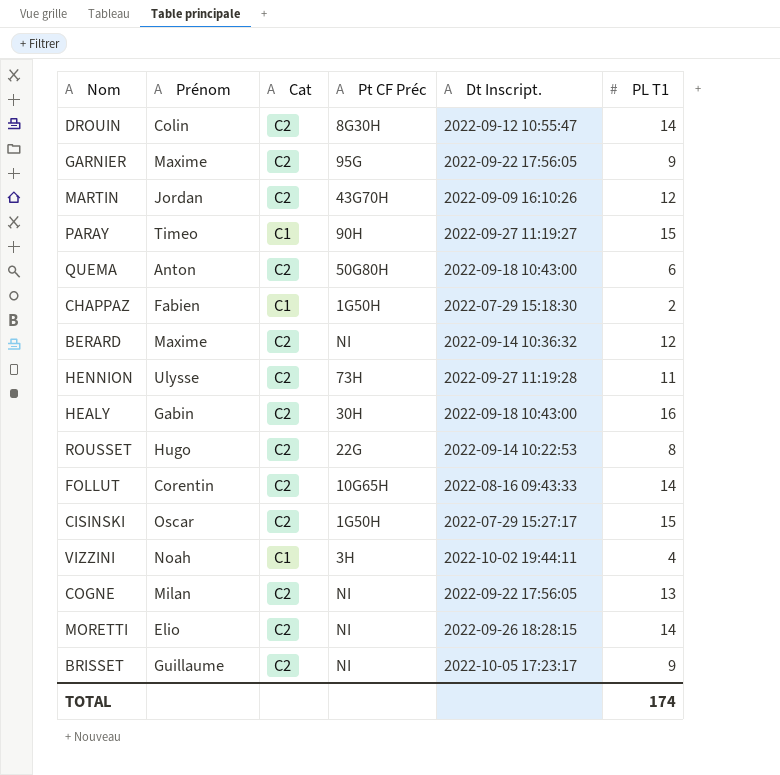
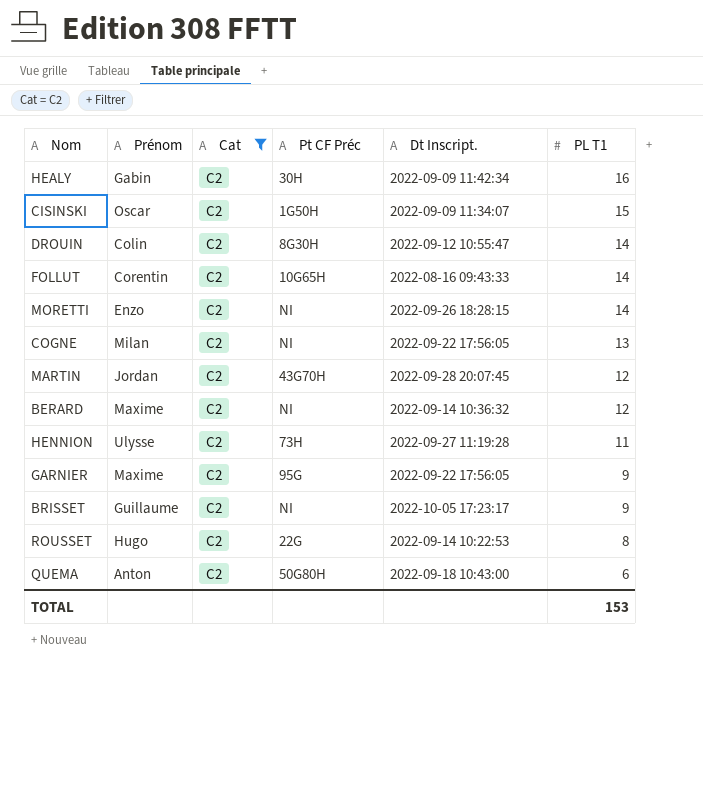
filter: none -> Cat = C2
row order: none -> PL T1 descending
HEALY | Dt Inscript.: 2022-09-18 10:43:00 -> 2022-09-09 11:42:34
CISINSKI | Dt Inscript.: 2022-07-29 15:27:17 -> 2022-09-09 11:34:07
MORETTI | Prénom: Elio -> Enzo
MARTIN | Dt Inscript.: 2022-09-09 16:10:26 -> 2022-09-28 20:07:45
TOTAL | PL T1: 174 -> 153

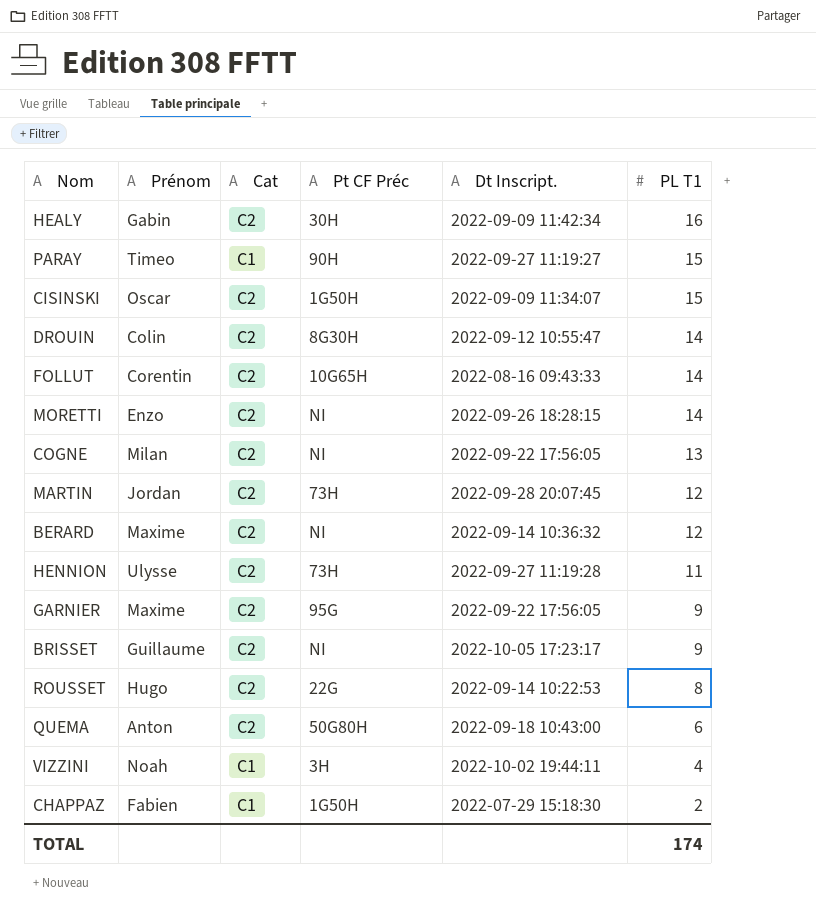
filter: Cat = C2 -> none
MARTIN | Pt CF Préc: 43G70H -> 73H
TOTAL | PL T1: 153 -> 174

